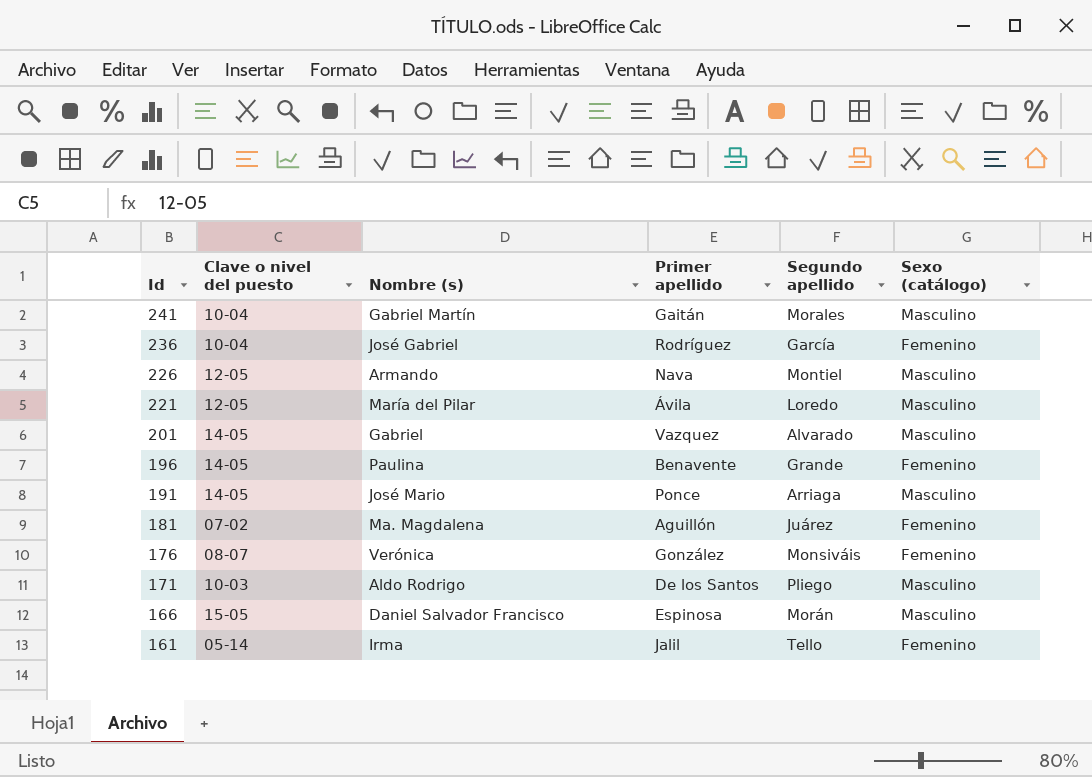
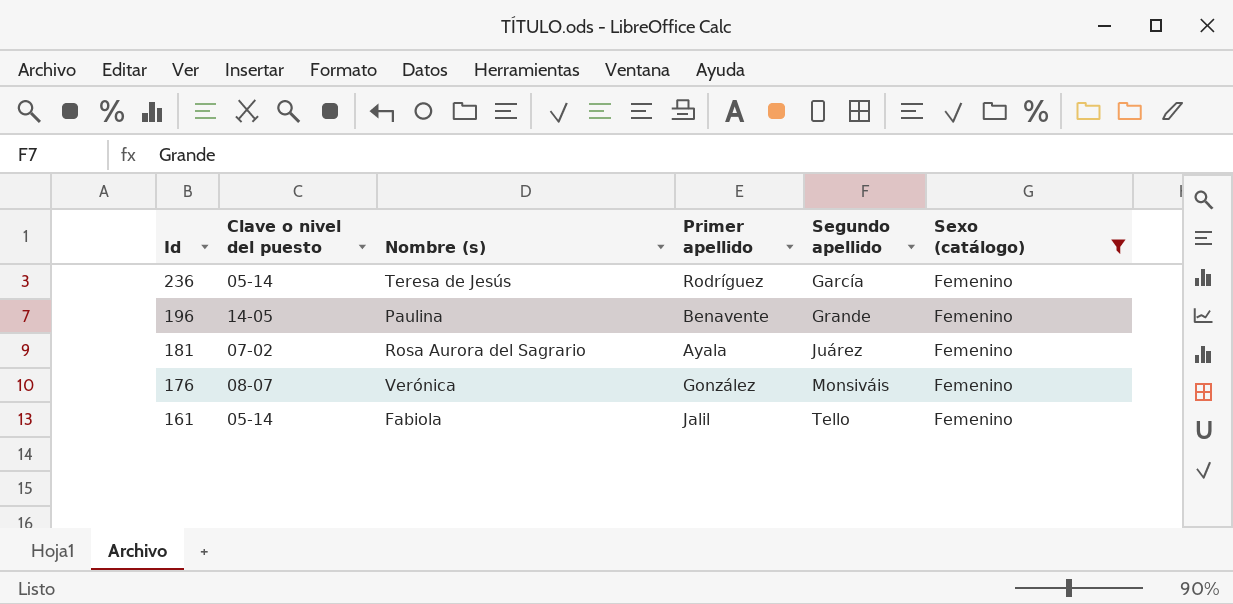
filter: none -> Sexo (catálogo) = Femenino
236 | Clave o nivel del puesto: 10-04 -> 05-14
236 | Nombre (s): José Gabriel -> Teresa de Jesús
181 | Nombre (s): Ma. Magdalena -> Rosa Aurora del Sagrario
181 | Primer apellido: Aguillón -> Ayala
161 | Nombre (s): Irma -> Fabiola

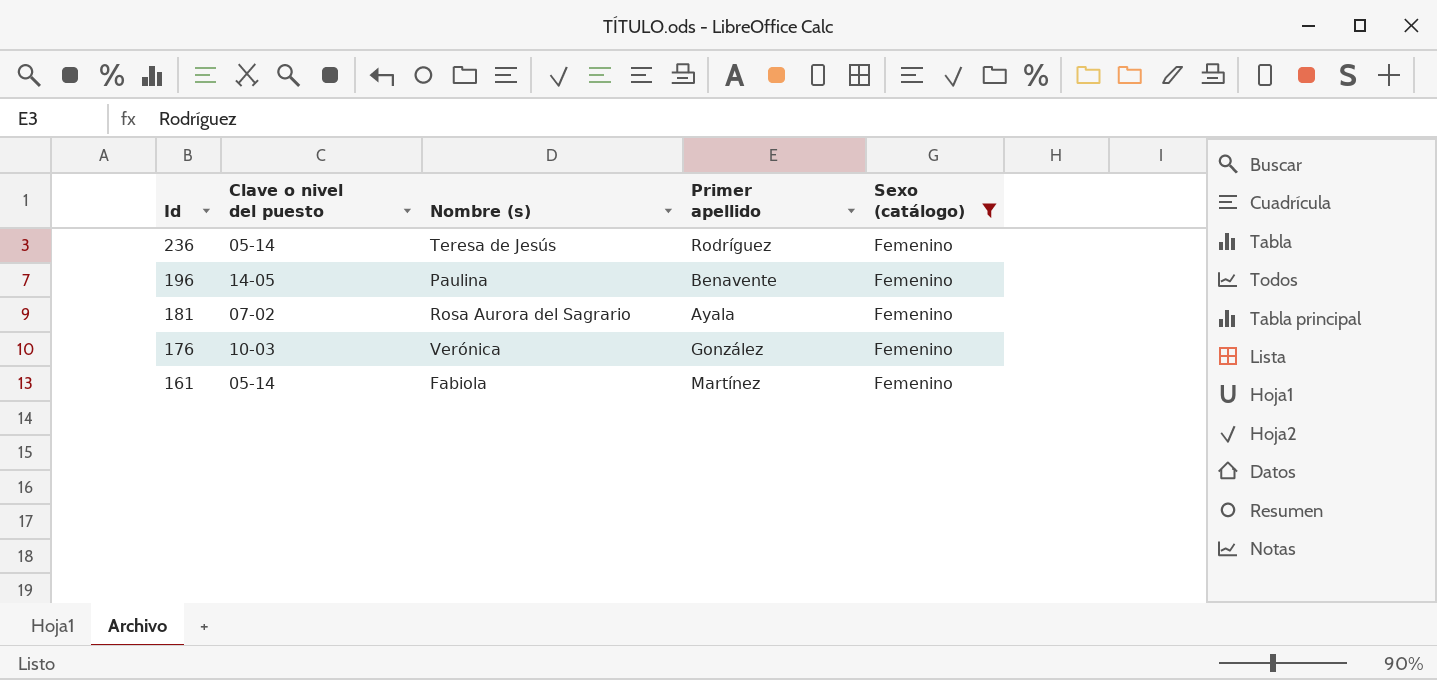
column Segundo apellido | position: 5 -> none
176 | Clave o nivel del puesto: 08-07 -> 10-03
161 | Primer apellido: Jalil -> Martínez

